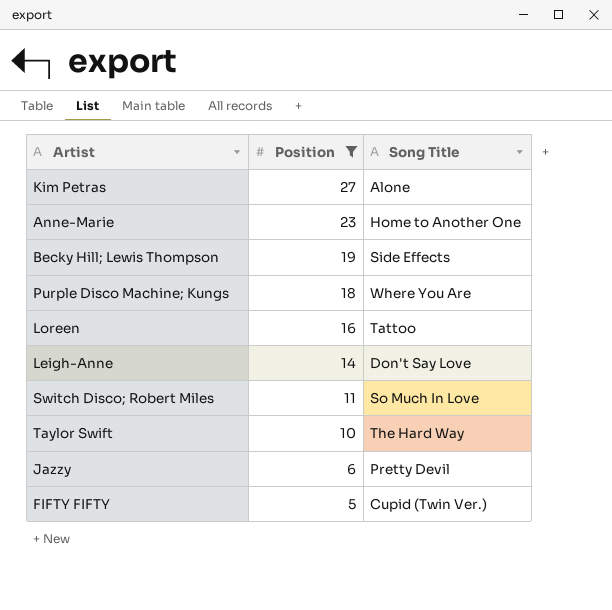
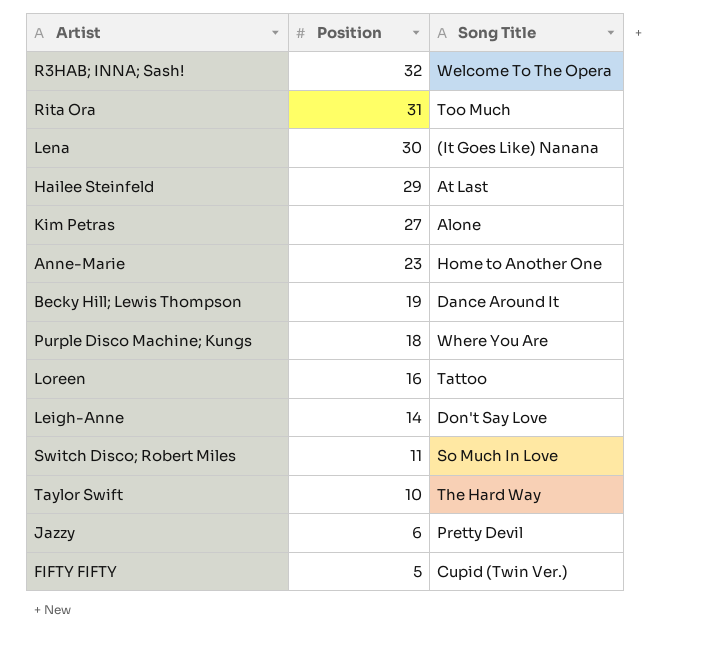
filter: Position <= 27 -> none
Becky Hill; Lewis Thompson | Song Title: Side Effects -> Dance Around It

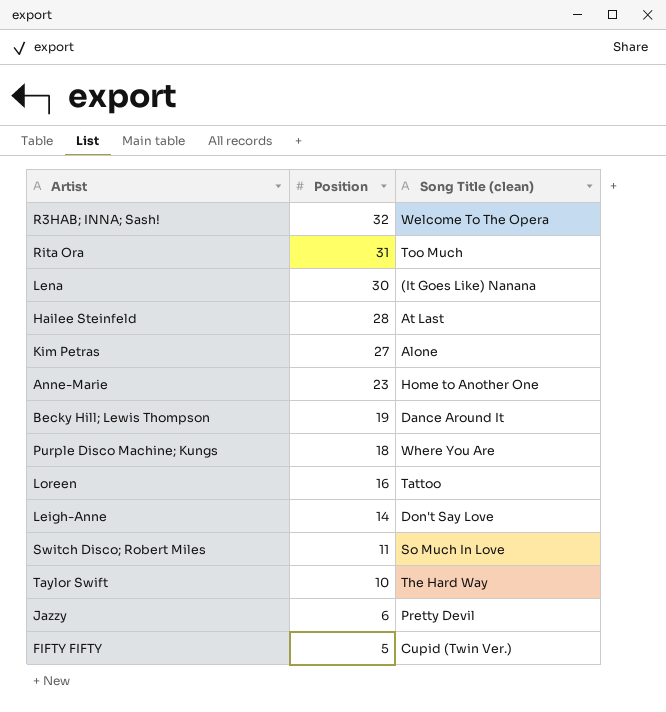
column name: Song Title -> Song Title (clean)
Hailee Steinfeld | Position: 29 -> 28

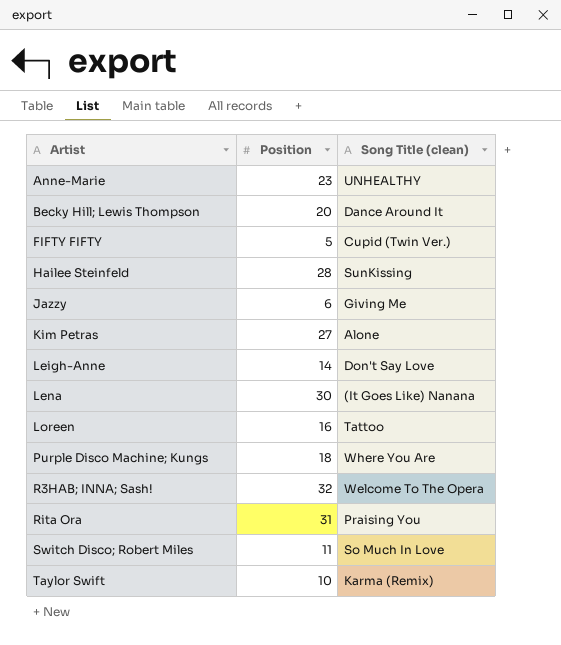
row order: Position descending -> Artist ascending
Anne-Marie | Song Title (clean): Home to Another One -> UNHEALTHY
Becky Hill; Lewis Thompson | Position: 19 -> 20
Hailee Steinfeld | Song Title (clean): At Last -> SunKissing
Jazzy | Song Title (clean): Pretty Devil -> Giving Me
Rita Ora | Song Title (clean): Too Much -> Praising You
Taylor Swift | Song Title (clean): The Hard Way -> Karma (Remix)

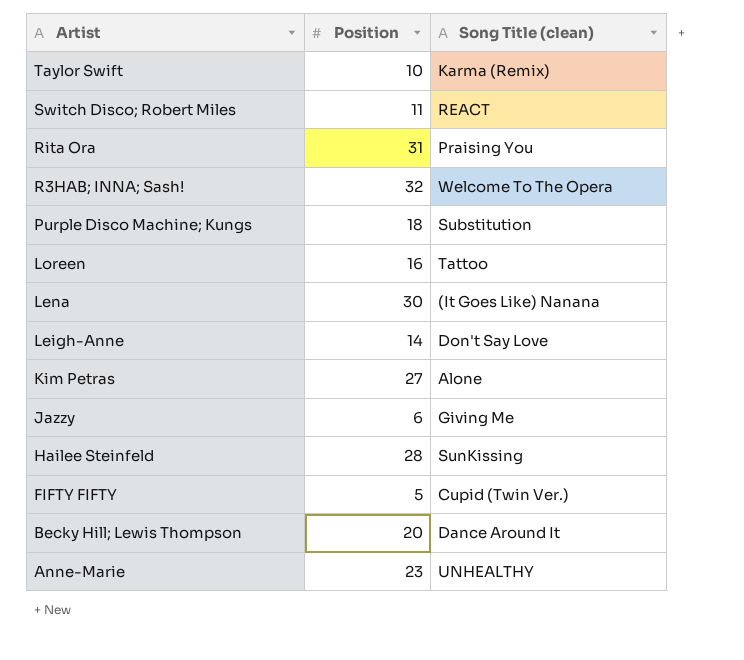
row order: Artist ascending -> Artist descending
Switch Disco; Robert Miles | Song Title (clean): So Much In Love -> REACT
Purple Disco Machine; Kungs | Song Title (clean): Where You Are -> Substitution

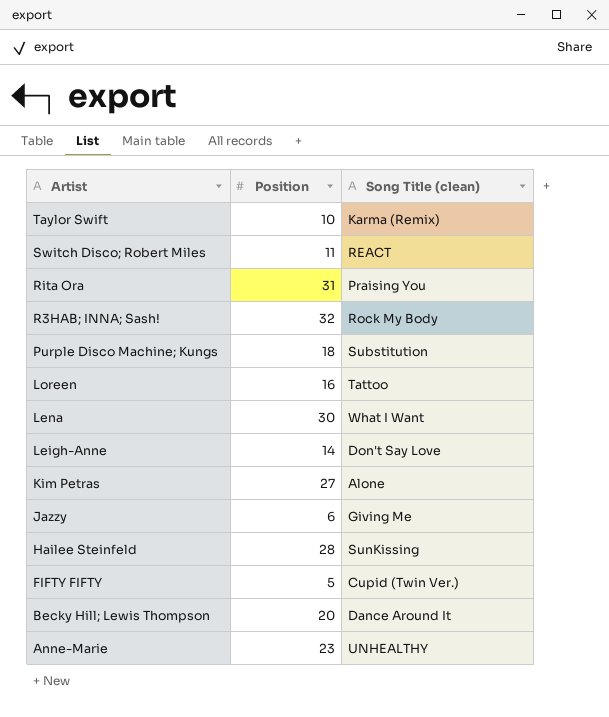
R3HAB; INNA; Sash! | Song Title (clean): Welcome To The Opera -> Rock My Body
Lena | Song Title (clean): (It Goes Like) Nanana -> What I Want

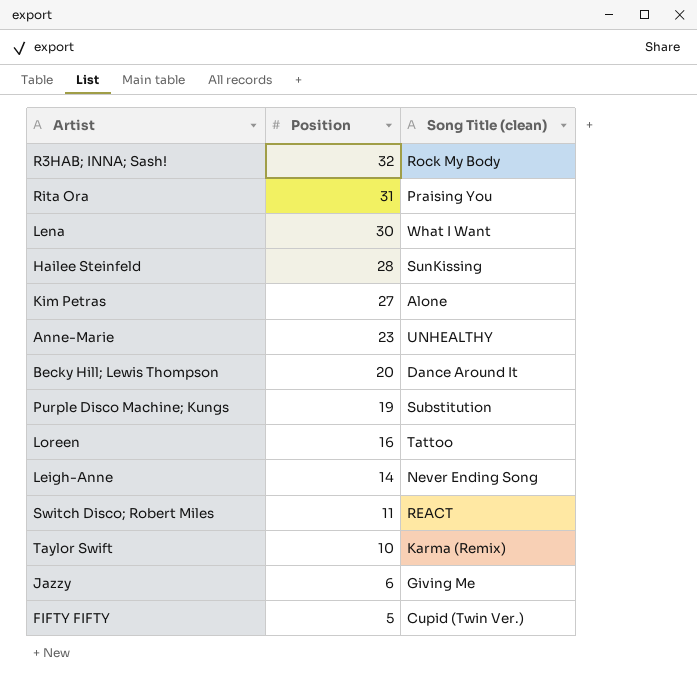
row order: Artist descending -> Position descending
Purple Disco Machine; Kungs | Position: 18 -> 19
Leigh-Anne | Song Title (clean): Don't Say Love -> Never Ending Song

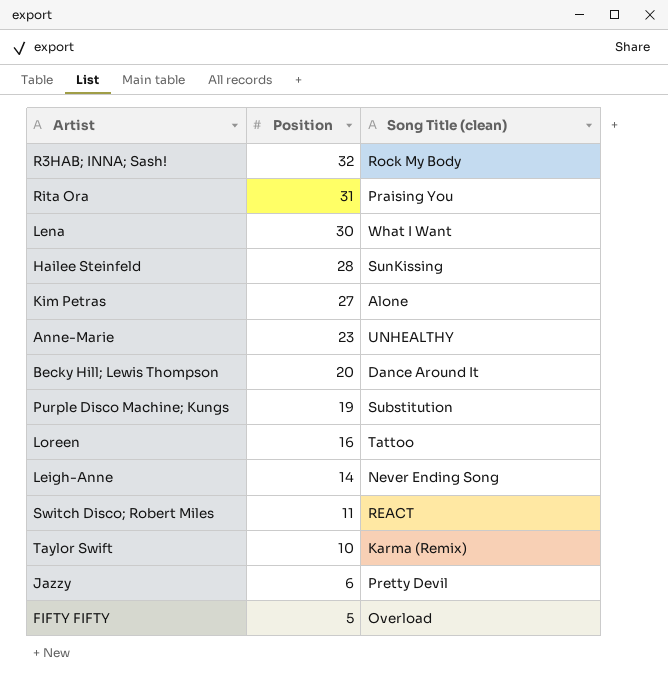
Jazzy | Song Title (clean): Giving Me -> Pretty Devil
FIFTY FIFTY | Song Title (clean): Cupid (Twin Ver.) -> Overload

